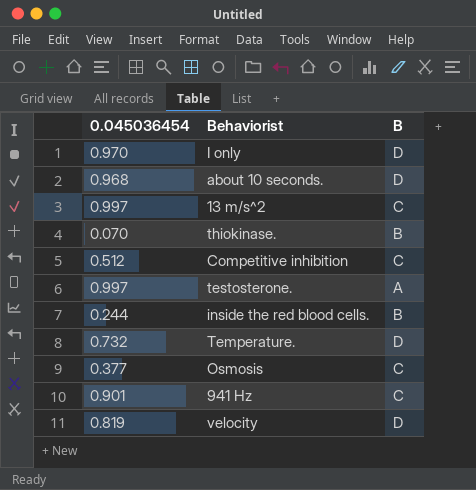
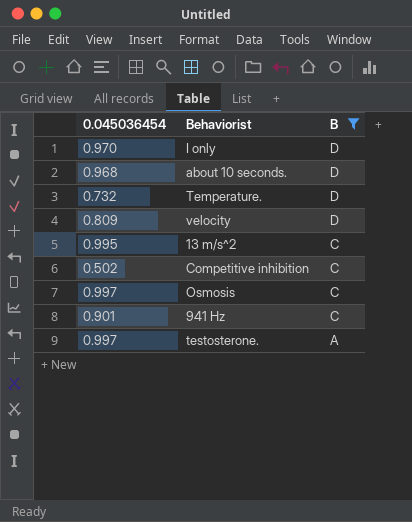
filter: none -> B != B
row order: none -> B descending
velocity | 0.045036454: 0.819 -> 0.809
13 m/s^2 | 0.045036454: 0.997 -> 0.995
Competitive inhibition | 0.045036454: 0.512 -> 0.502
Osmosis | 0.045036454: 0.377 -> 0.997

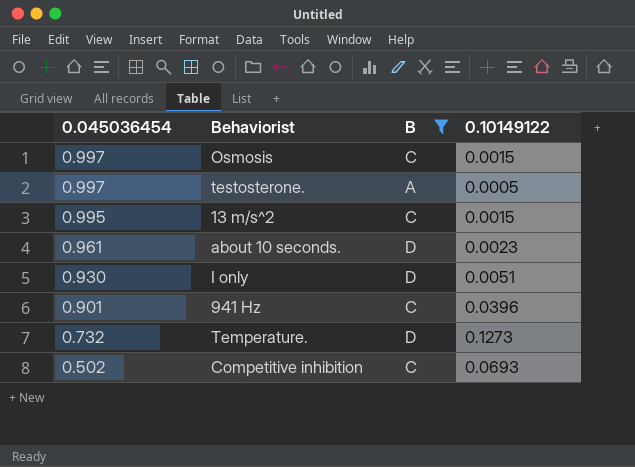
row order: B descending -> 0.045036454 descending
column 0.10149122 | position: none -> 4
row velocity: 0.809 | D -> none
about 10 seconds. | 0.045036454: 0.968 -> 0.961
I only | 0.045036454: 0.970 -> 0.930

